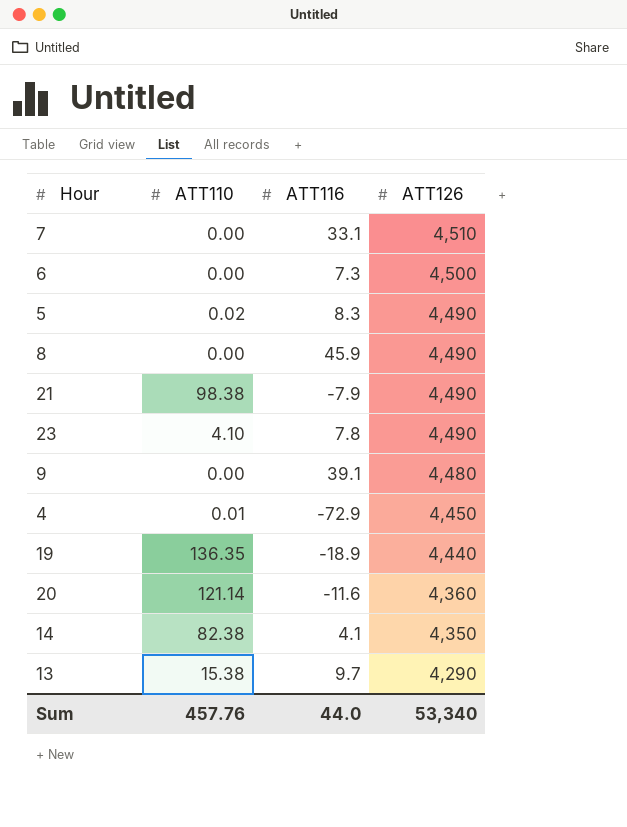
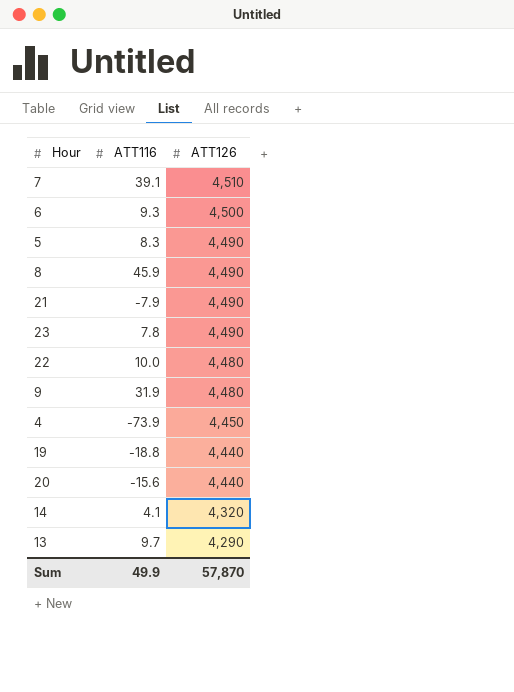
column ATT110 | position: 2 -> none
7 | ATT116: 33.1 -> 39.1
6 | ATT116: 7.3 -> 9.3
row 22: none -> 10.0 | 4,480
9 | ATT116: 39.1 -> 31.9
4 | ATT116: -72.9 -> -73.9
19 | ATT116: -18.9 -> -18.8
20 | ATT116: -11.6 -> -15.6
20 | ATT126: 4,360 -> 4,440
14 | ATT126: 4,350 -> 4,320
Sum | ATT116: 44.0 -> 49.9
Sum | ATT126: 53,340 -> 57,870

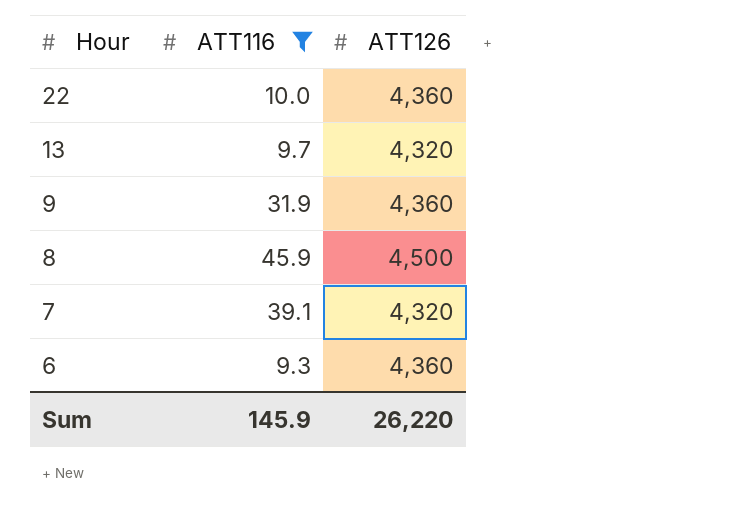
filter: none -> ATT116 >= 9.3
row order: ATT126 descending -> Hour descending
22 | ATT126: 4,480 -> 4,360
13 | ATT126: 4,290 -> 4,320
9 | ATT126: 4,480 -> 4,360
8 | ATT126: 4,490 -> 4,500
7 | ATT126: 4,510 -> 4,320
6 | ATT126: 4,500 -> 4,360
Sum | ATT116: 49.9 -> 145.9
Sum | ATT126: 57,870 -> 26,220

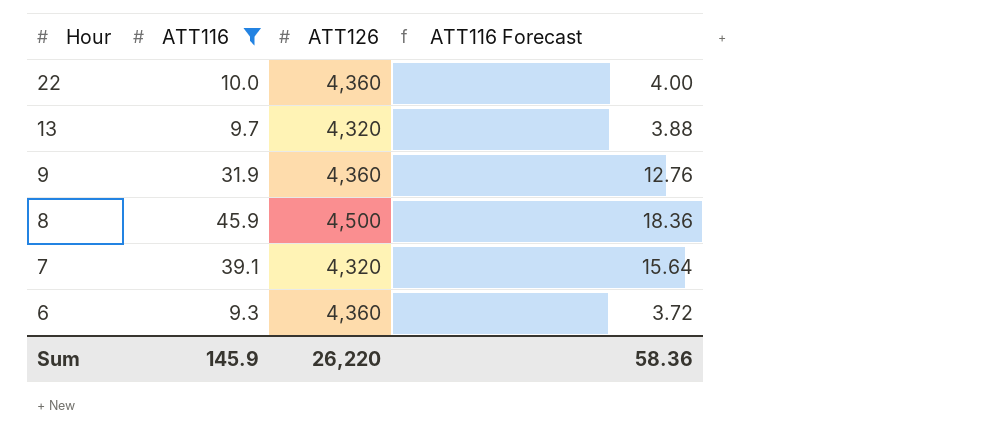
column ATT116 Forecast | formula: none -> [ATT116] * 0.4

